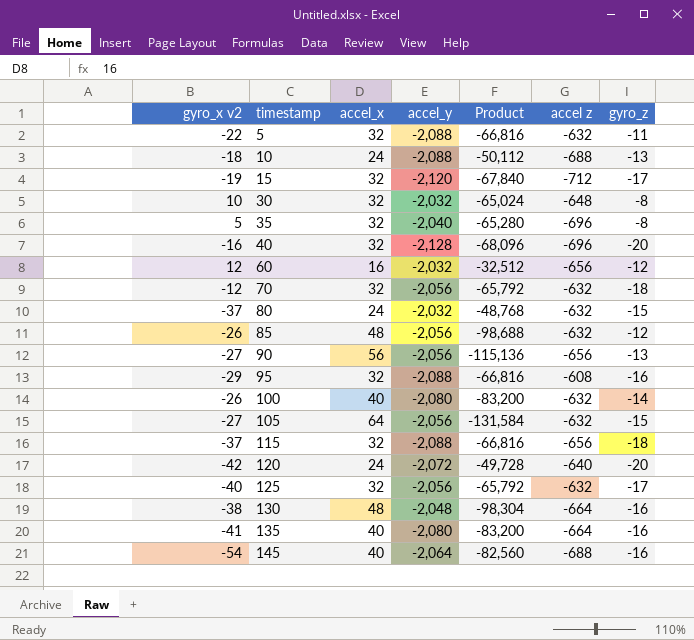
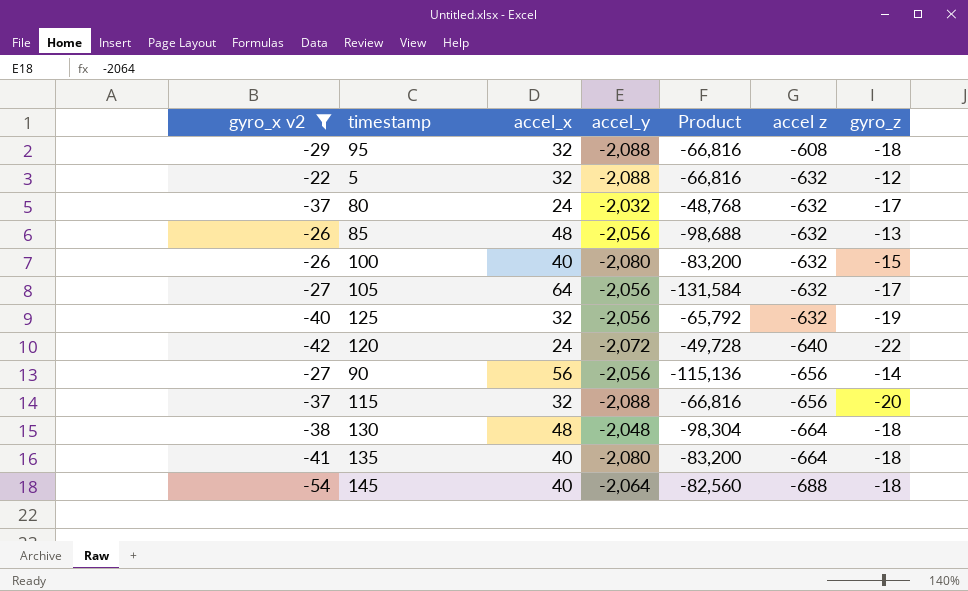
filter: none -> gyro_x v2 <= -22
row order: timestamp ascending -> accel z descending
95 | gyro_z: -16 -> -18
5 | gyro_z: -11 -> -12
80 | gyro_z: -15 -> -17
85 | gyro_z: -12 -> -13
100 | gyro_z: -14 -> -15
105 | gyro_z: -15 -> -17
125 | gyro_z: -17 -> -19
120 | gyro_z: -20 -> -22
90 | gyro_z: -13 -> -14
115 | gyro_z: -18 -> -20
130 | gyro_z: -16 -> -18
135 | gyro_z: -16 -> -18
145 | gyro_z: -16 -> -18

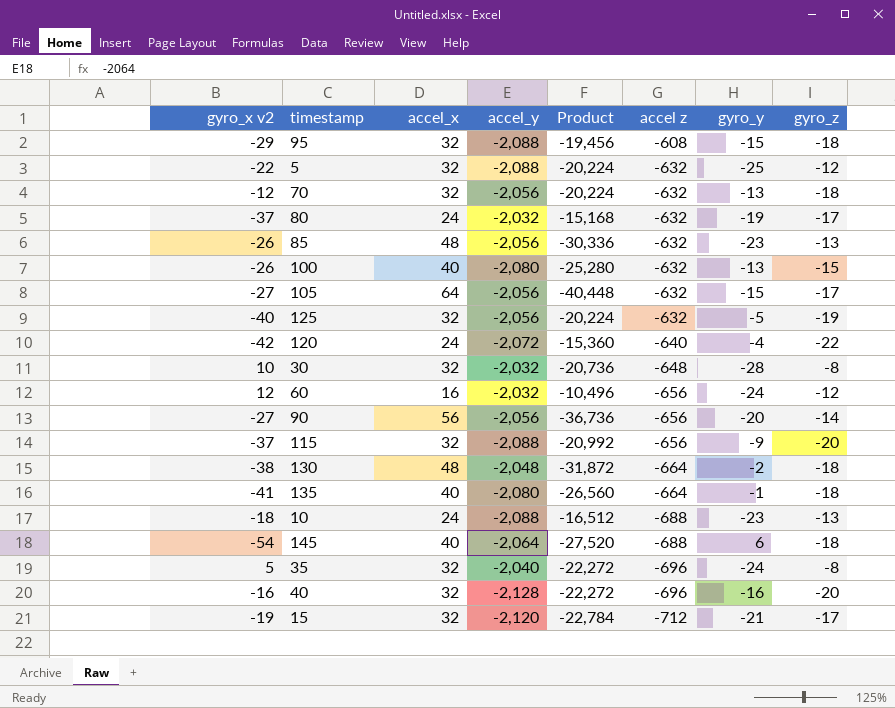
filter: gyro_x v2 <= -22 -> none
column Product | formula: [accel_x] * [accel_y] -> [accel_x] * [accel z]
column gyro_y | position: none -> 7

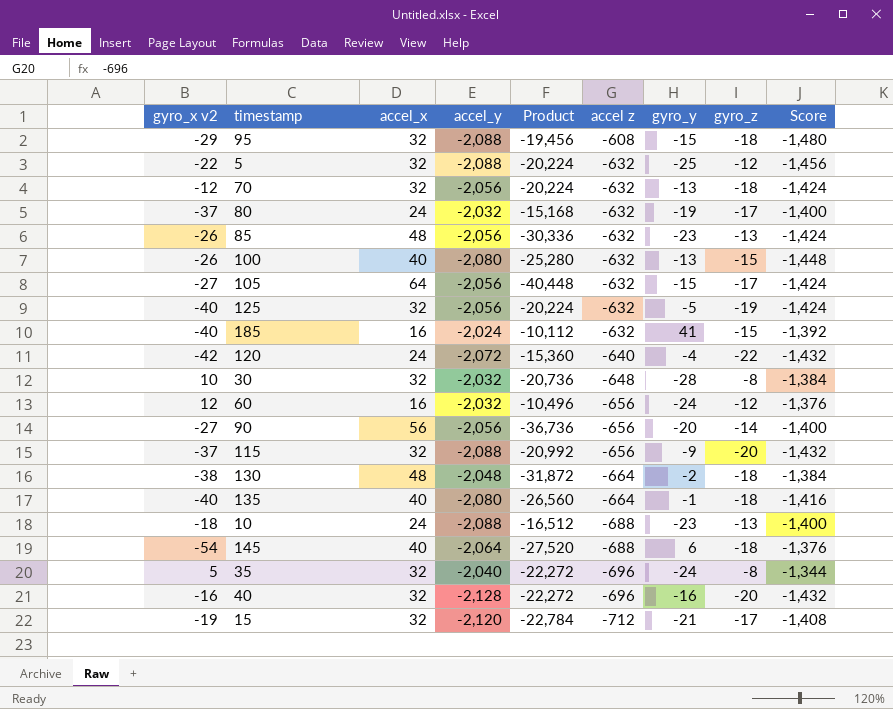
column Score | formula: none -> [accel_y] - [accel z]
row 185: none -> -40 | 16 | -2,024 | -10,112 | -632 | 41 | -15 | -1,392
135 | gyro_x v2: -41 -> -40

